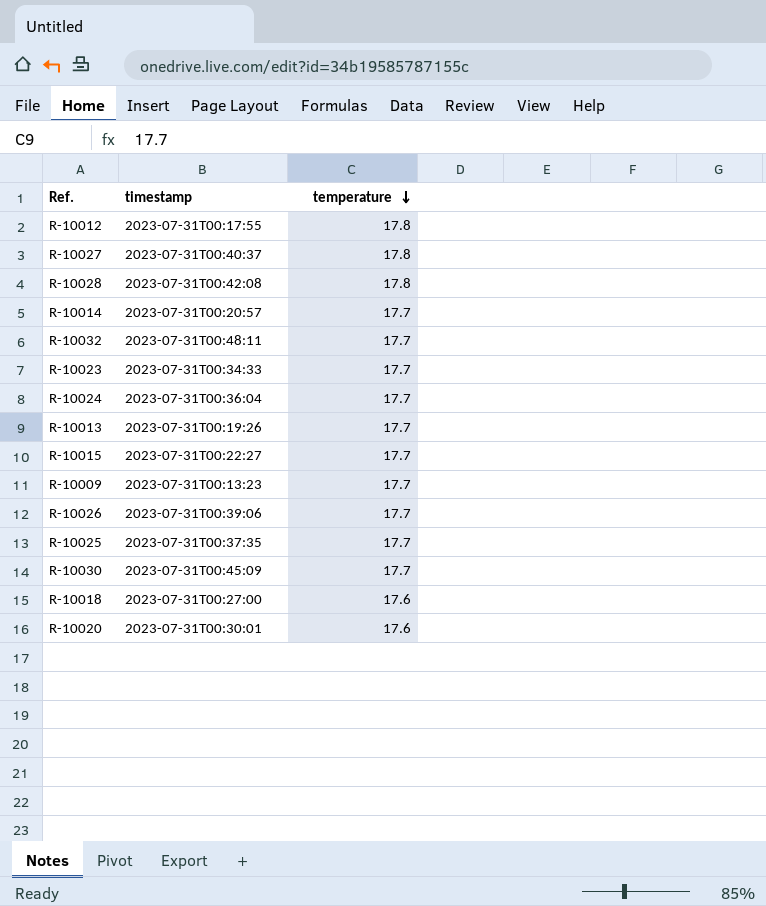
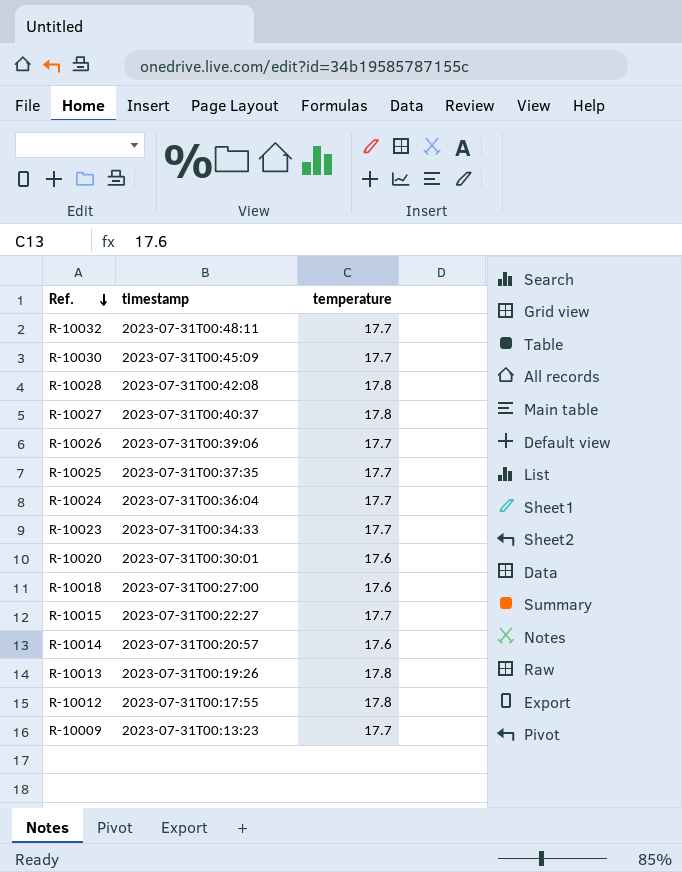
row order: temperature descending -> Ref. descending
R-10014 | temperature: 17.7 -> 17.6
R-10013 | temperature: 17.7 -> 17.8

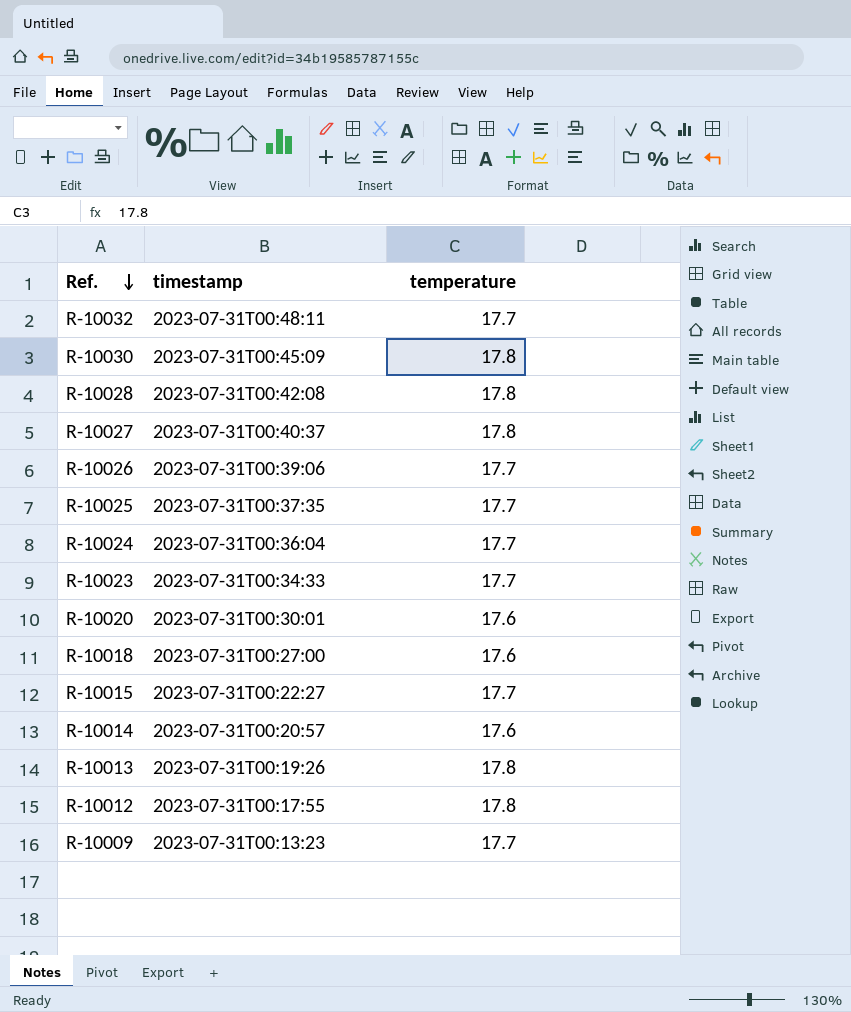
R-10030 | temperature: 17.7 -> 17.8

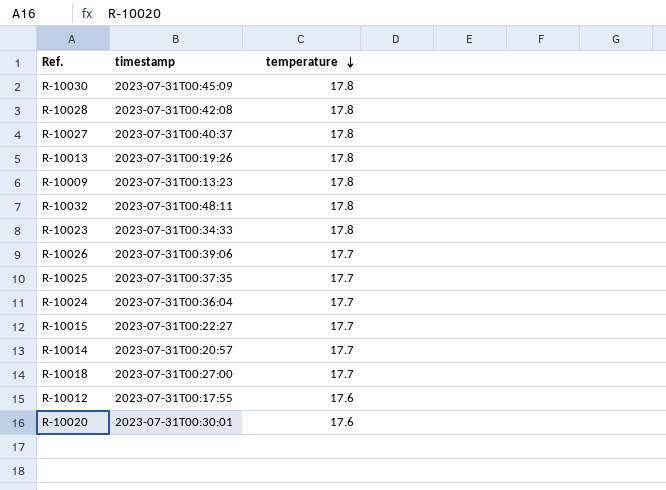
row order: Ref. descending -> temperature descending
R-10009 | temperature: 17.7 -> 17.8
R-10032 | temperature: 17.7 -> 17.8
R-10023 | temperature: 17.7 -> 17.8
R-10014 | temperature: 17.6 -> 17.7
R-10018 | temperature: 17.6 -> 17.7
R-10012 | temperature: 17.8 -> 17.6

